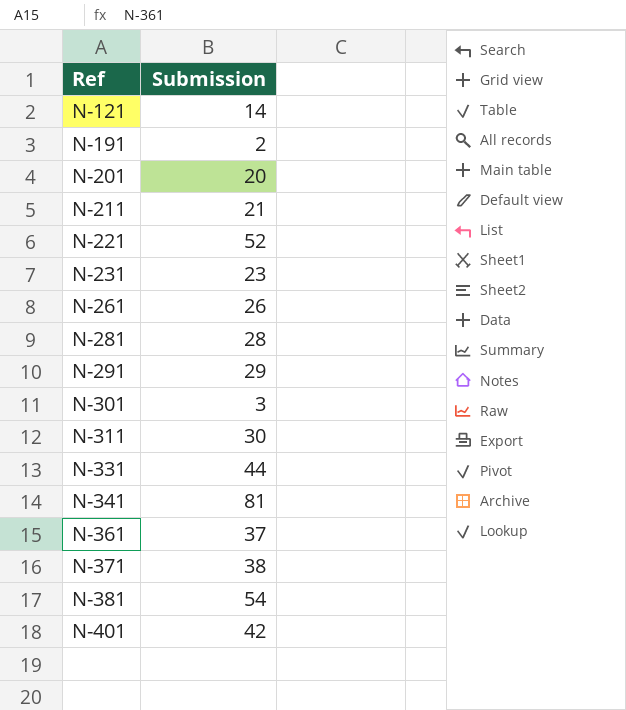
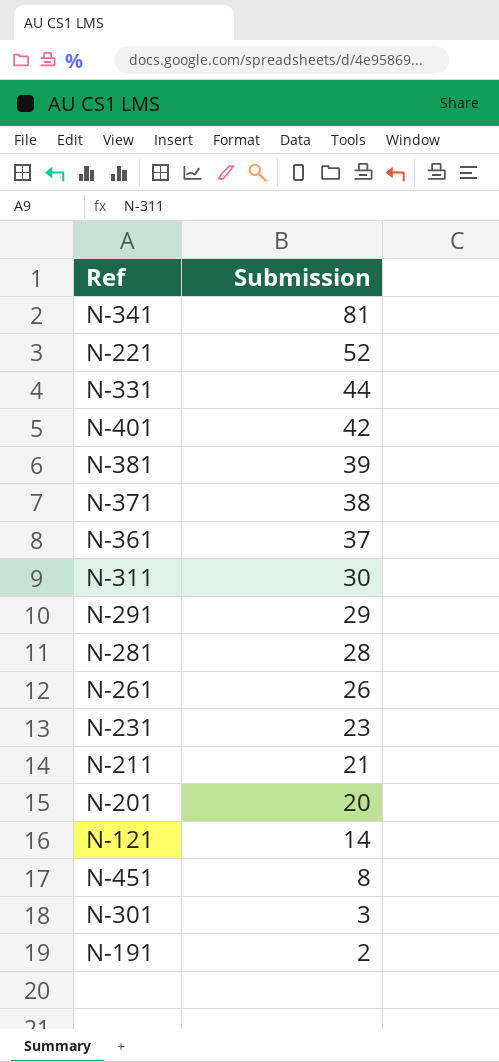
row order: Ref ascending -> Submission descending
N-381 | Submission: 54 -> 39
row N-451: none -> 8

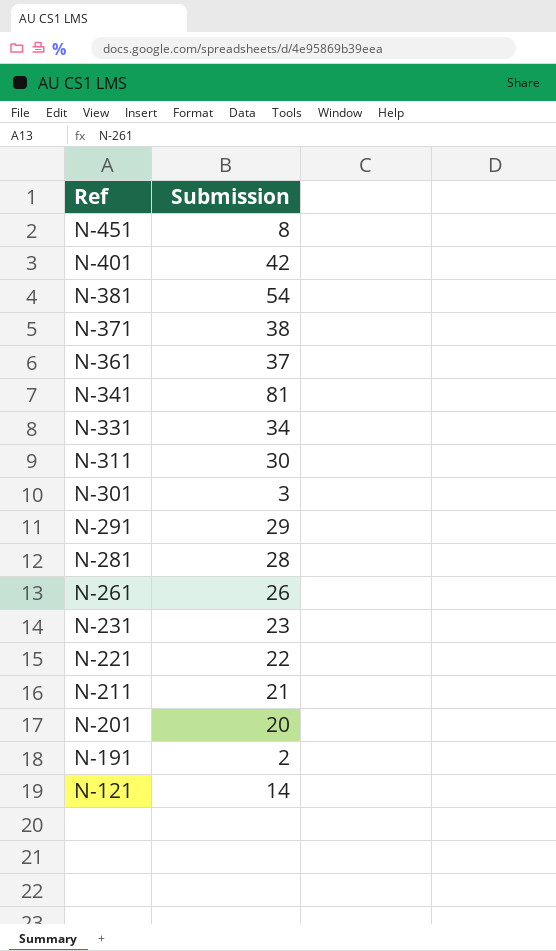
row order: Submission descending -> Ref descending
N-381 | Submission: 39 -> 54
N-331 | Submission: 44 -> 34
N-221 | Submission: 52 -> 22

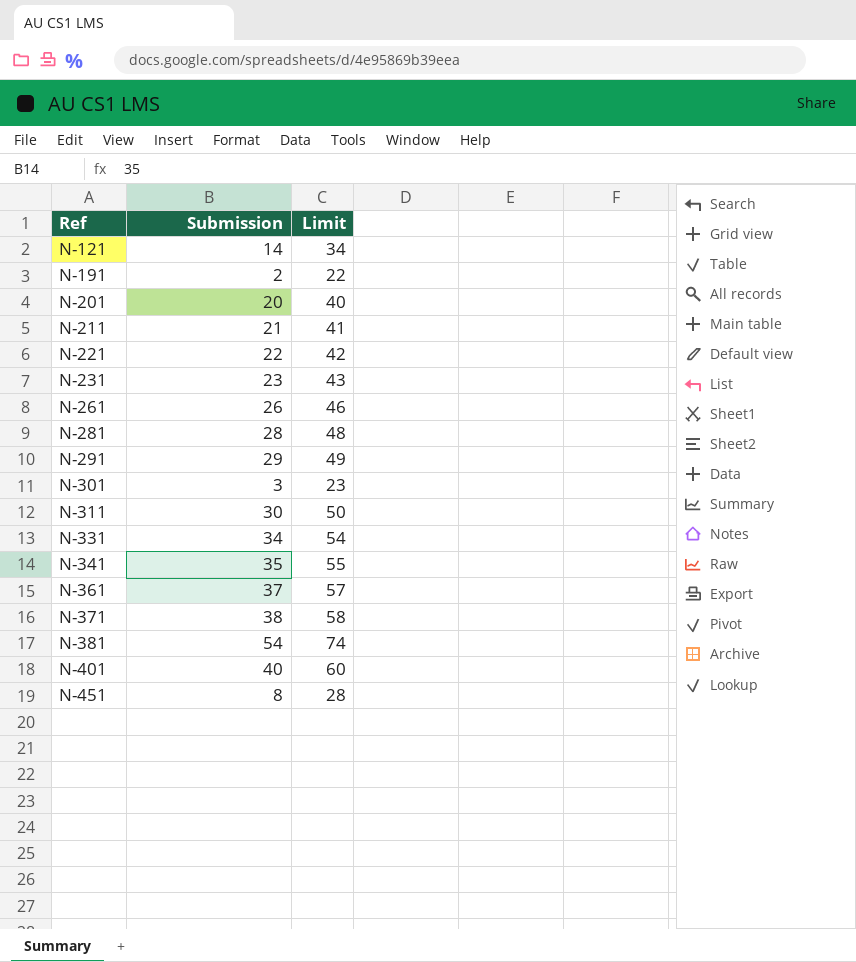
row order: Ref descending -> Ref ascending
column Limit | formula: none -> [Submission] + 20
N-341 | Submission: 81 -> 35
N-401 | Submission: 42 -> 40

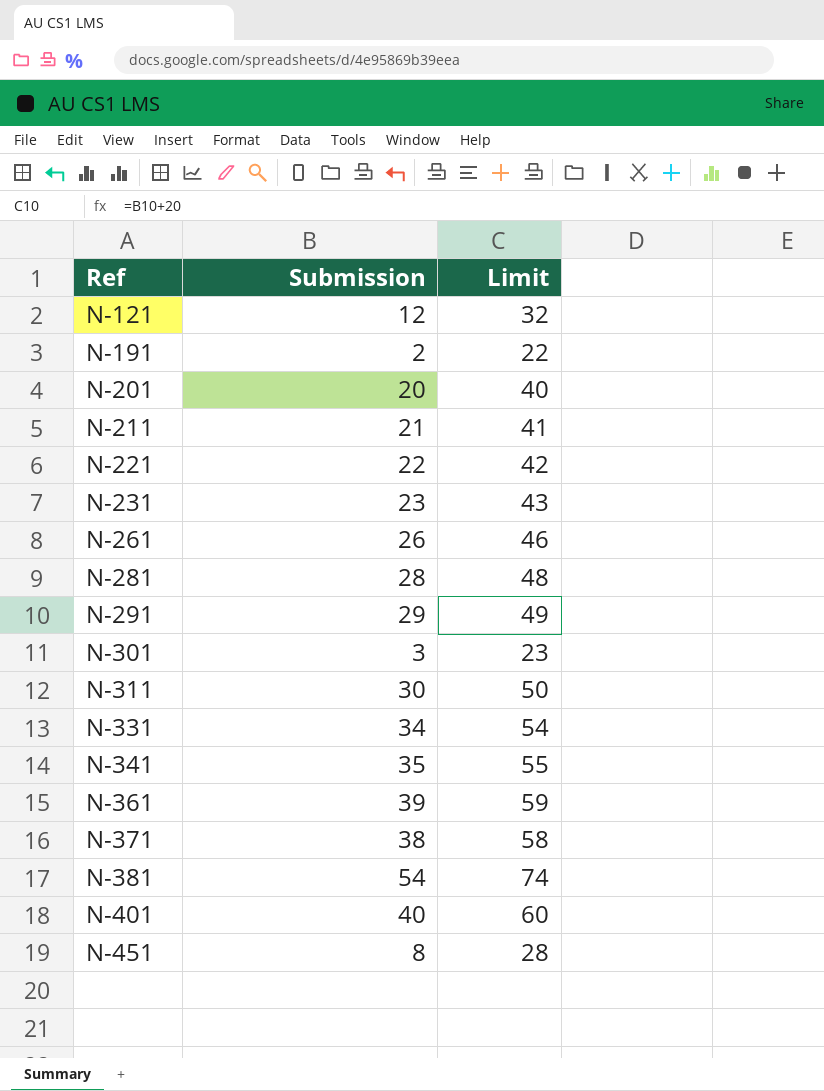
N-121 | Submission: 14 -> 12
N-121 | Limit: 34 -> 32
N-361 | Submission: 37 -> 39
N-361 | Limit: 57 -> 59

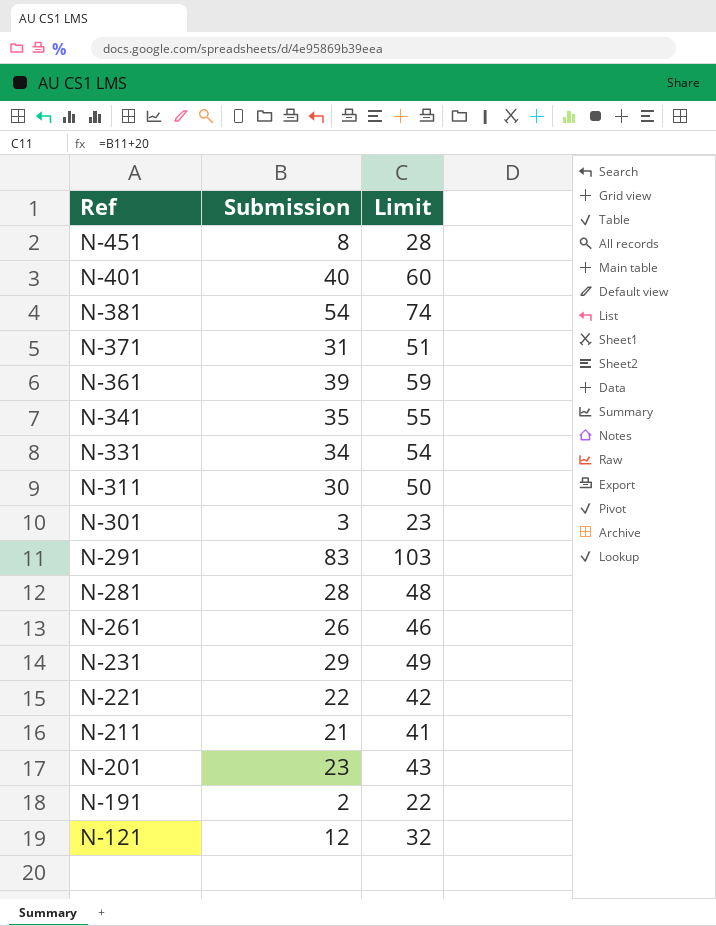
row order: Ref ascending -> Ref descending
N-371 | Submission: 38 -> 31
N-371 | Limit: 58 -> 51
N-291 | Submission: 29 -> 83
N-291 | Limit: 49 -> 103
N-231 | Submission: 23 -> 29
N-231 | Limit: 43 -> 49
N-201 | Submission: 20 -> 23
N-201 | Limit: 40 -> 43

